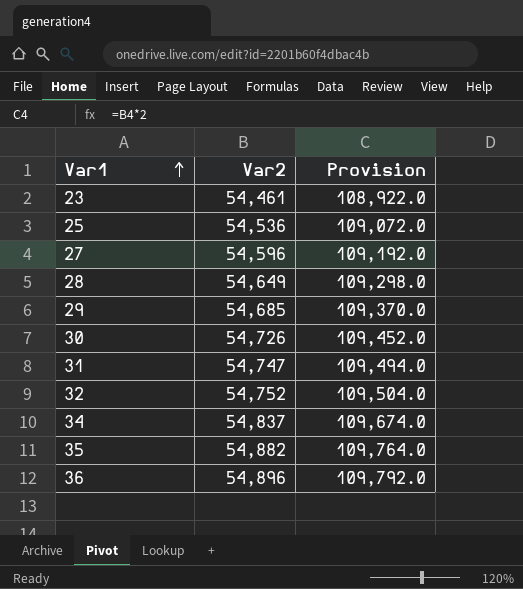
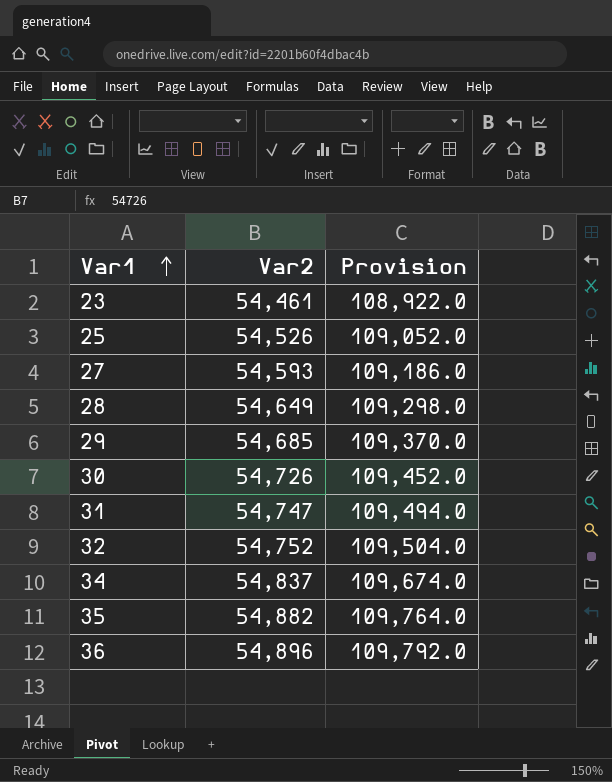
25 | Var2: 54,536 -> 54,526
25 | Provision: 109,072.0 -> 109,052.0
27 | Var2: 54,596 -> 54,593
27 | Provision: 109,192.0 -> 109,186.0

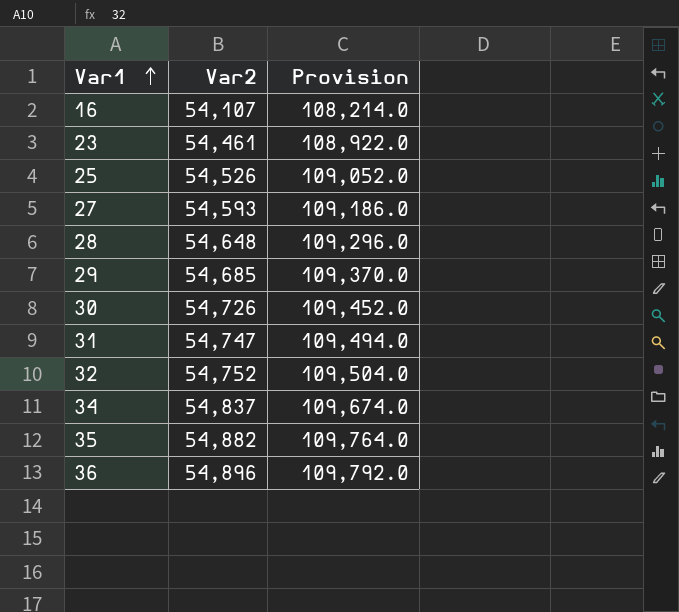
row 16: none -> 54,107 | 108,214.0
28 | Var2: 54,649 -> 54,648
28 | Provision: 109,298.0 -> 109,296.0

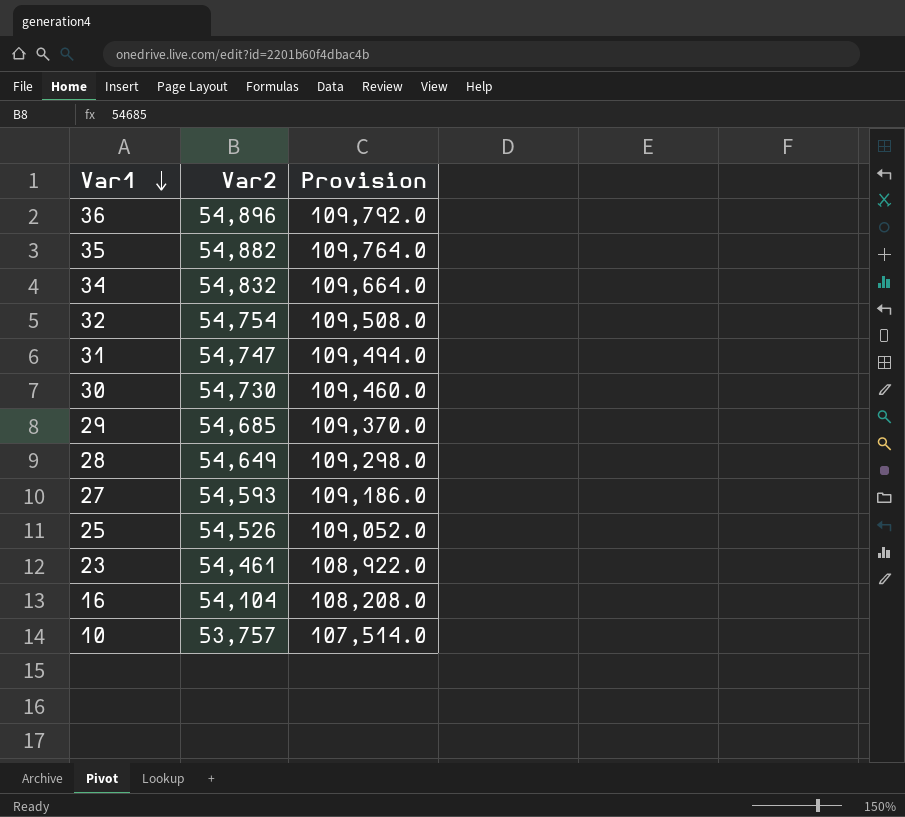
row order: Var1 ascending -> Var1 descending
34 | Var2: 54,837 -> 54,832
34 | Provision: 109,674.0 -> 109,664.0
32 | Var2: 54,752 -> 54,754
32 | Provision: 109,504.0 -> 109,508.0
30 | Var2: 54,726 -> 54,730
30 | Provision: 109,452.0 -> 109,460.0
28 | Var2: 54,648 -> 54,649
28 | Provision: 109,296.0 -> 109,298.0
16 | Var2: 54,107 -> 54,104
16 | Provision: 108,214.0 -> 108,208.0
row 10: none -> 53,757 | 107,514.0

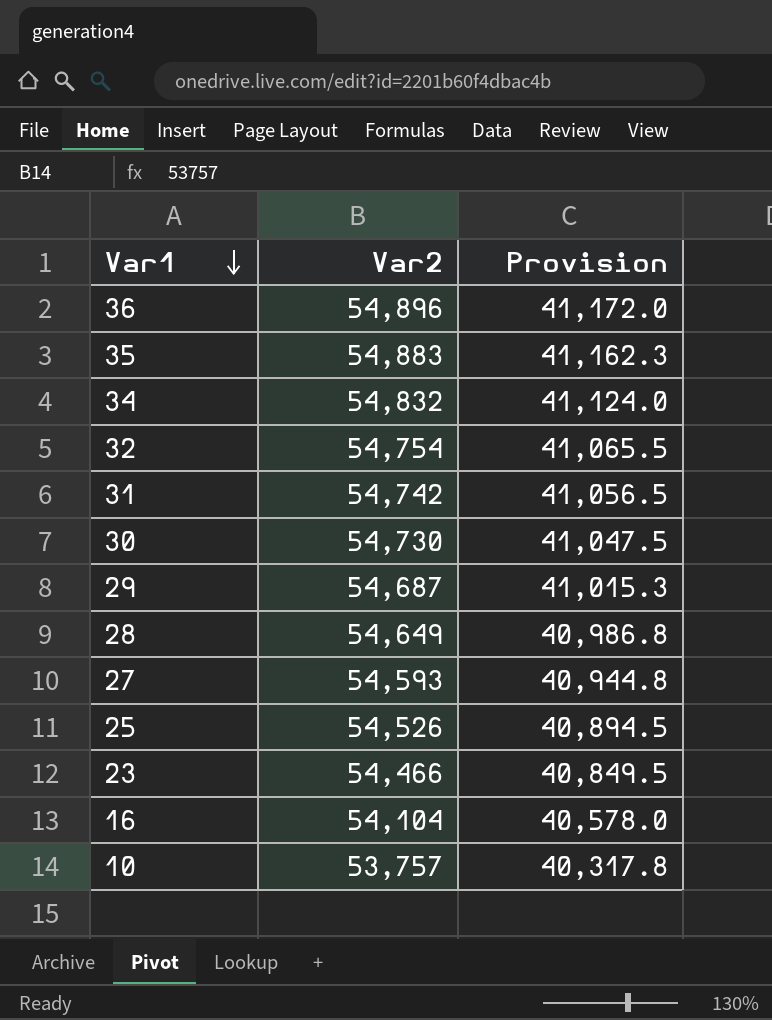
column Provision | formula: [Var2] * 2 -> [Var2] * 0.75
35 | Var2: 54,882 -> 54,883
31 | Var2: 54,747 -> 54,742
29 | Var2: 54,685 -> 54,687
23 | Var2: 54,461 -> 54,466

